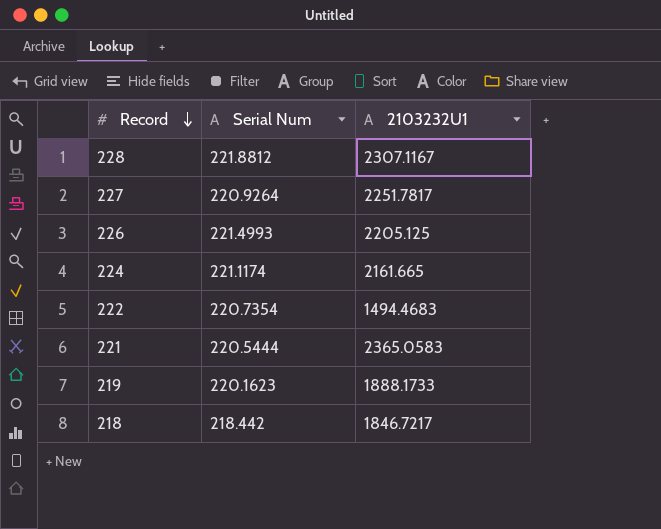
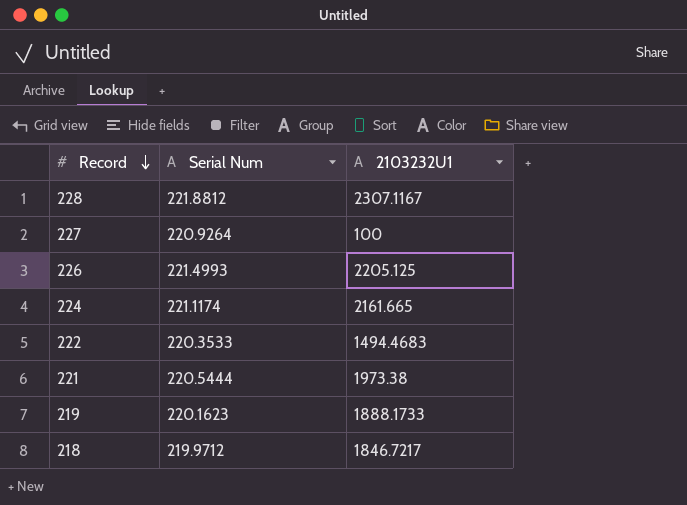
227 | 2103232U1: 2251.7817 -> 100
222 | Serial Num: 220.7354 -> 220.3533
221 | 2103232U1: 2365.0583 -> 1973.38
218 | Serial Num: 218.442 -> 219.9712

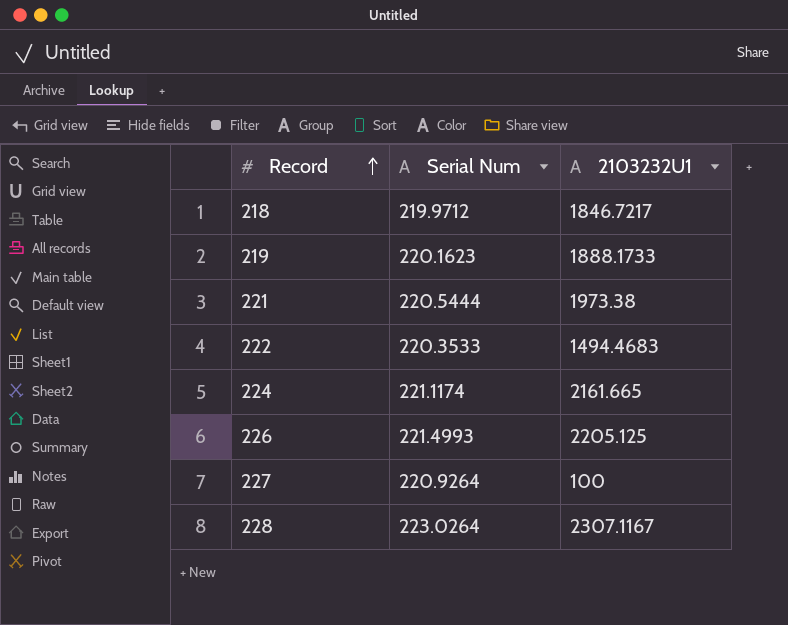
row order: Record descending -> Record ascending
228 | Serial Num: 221.8812 -> 223.0264

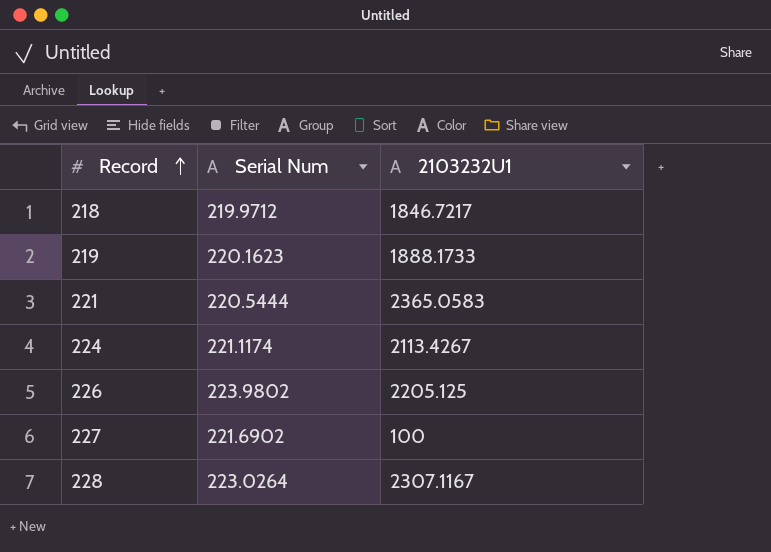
row 222: 220.3533 | 1494.4683 -> none
221 | 2103232U1: 1973.38 -> 2365.0583
224 | 2103232U1: 2161.665 -> 2113.4267
226 | Serial Num: 221.4993 -> 223.9802
227 | Serial Num: 220.9264 -> 221.6902

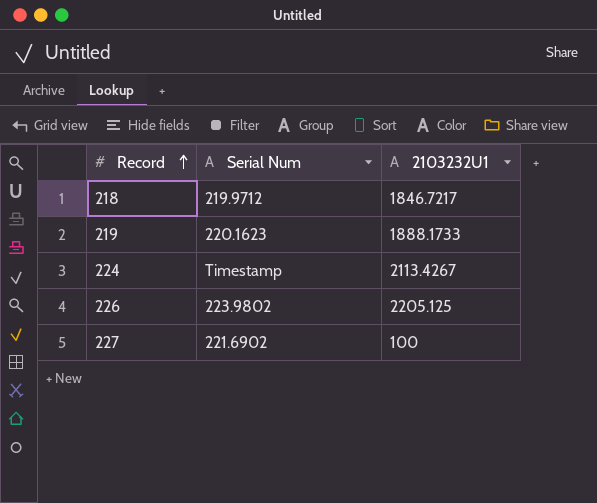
row 221: 220.5444 | 2365.0583 -> none
row 228: 223.0264 | 2307.1167 -> none
224 | Serial Num: 221.1174 -> Timestamp

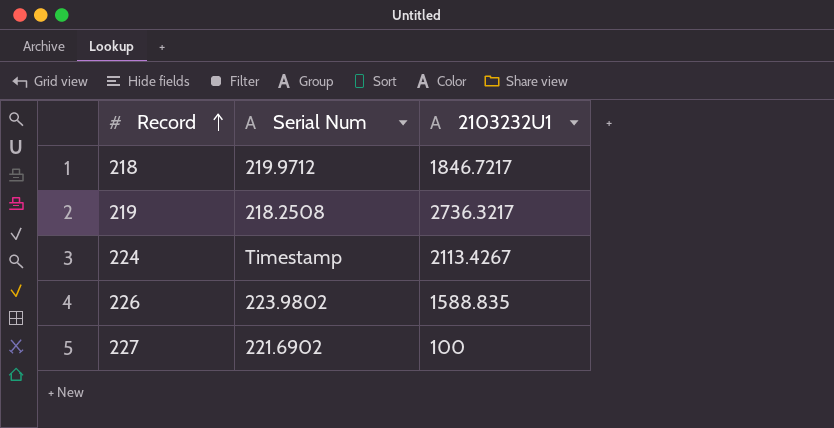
219 | Serial Num: 220.1623 -> 218.2508
219 | 2103232U1: 1888.1733 -> 2736.3217
226 | 2103232U1: 2205.125 -> 1588.835

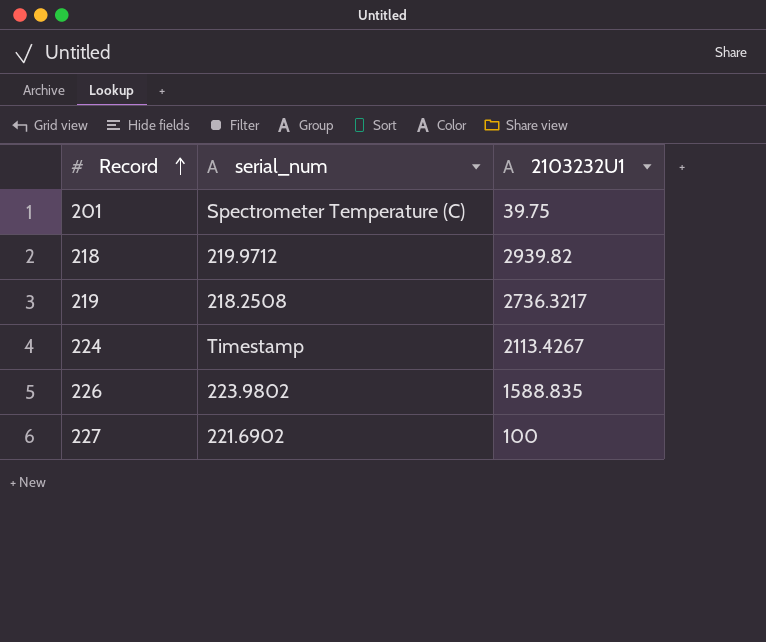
column name: Serial Num -> serial_num
row 201: none -> Spectrometer Temperature (C) | 39.75
218 | 2103232U1: 1846.7217 -> 2939.82

